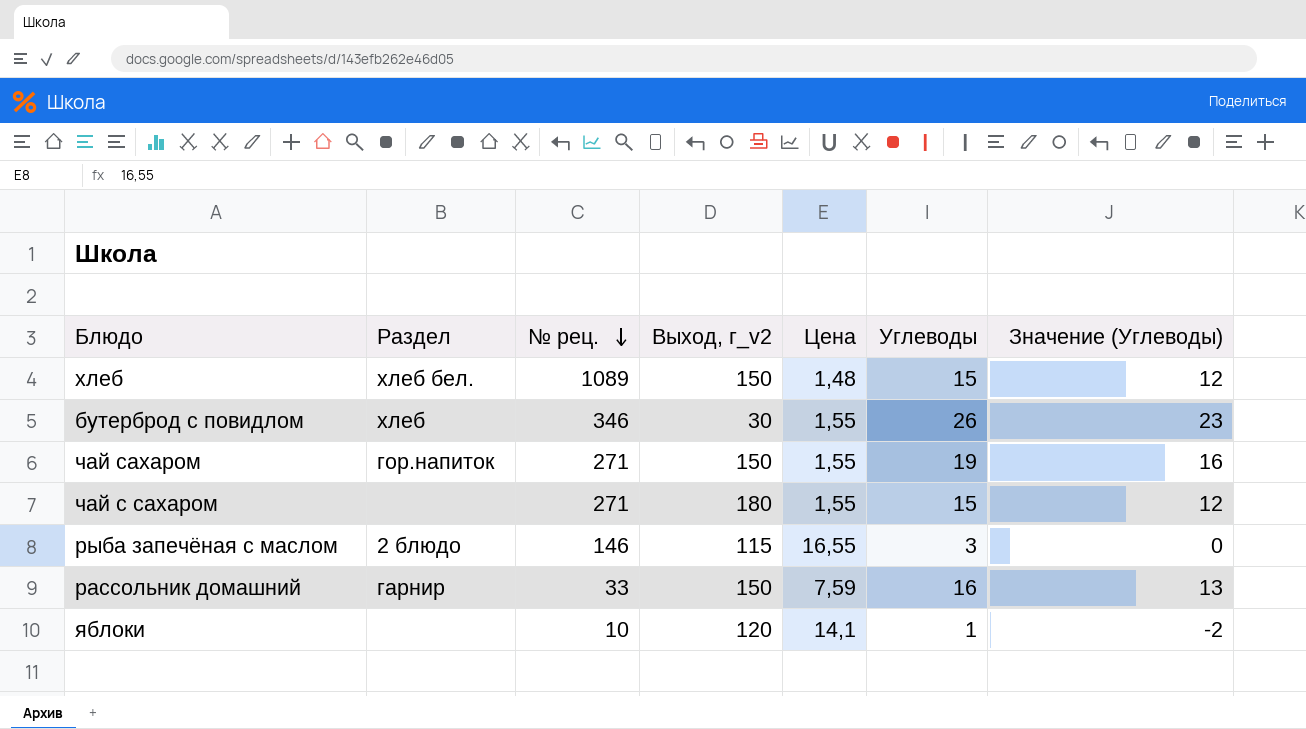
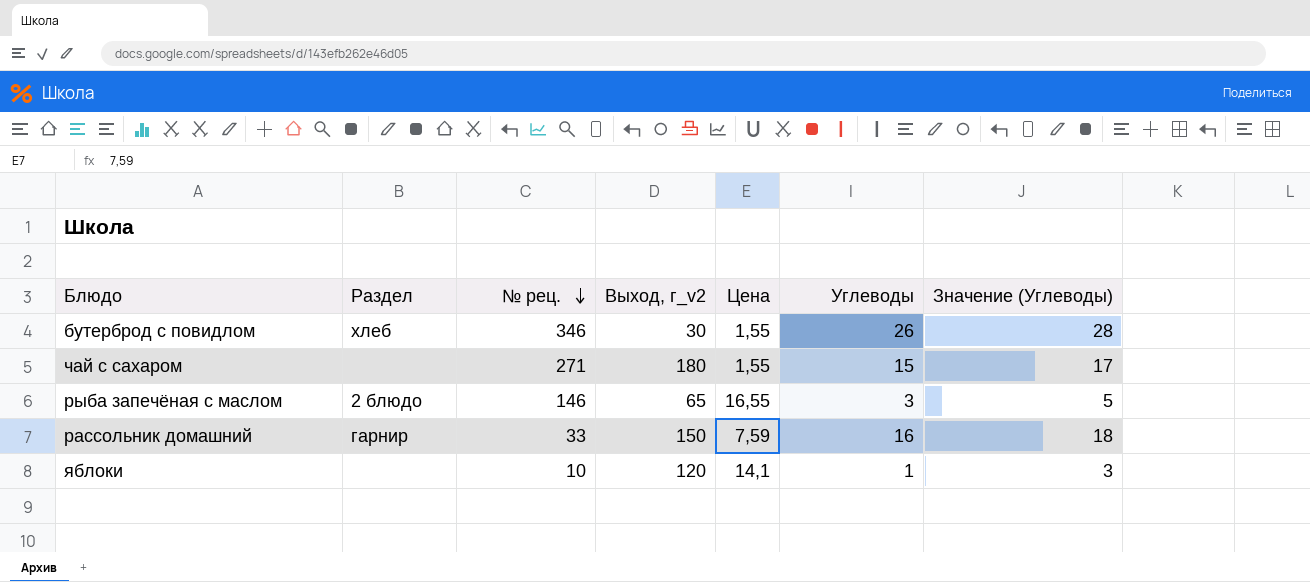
column Значение (Углеводы) | formula: [Углеводы] - 3 -> [Углеводы] + 2
row хлеб: хлеб бел. | 1089 | 150 | 1,48 | 15 | 12 -> none
row чай сахаром: гор.напиток | 271 | 150 | 1,55 | 19 | 16 -> none
рыба запечёная с маслом | Выход, г_v2: 115 -> 65

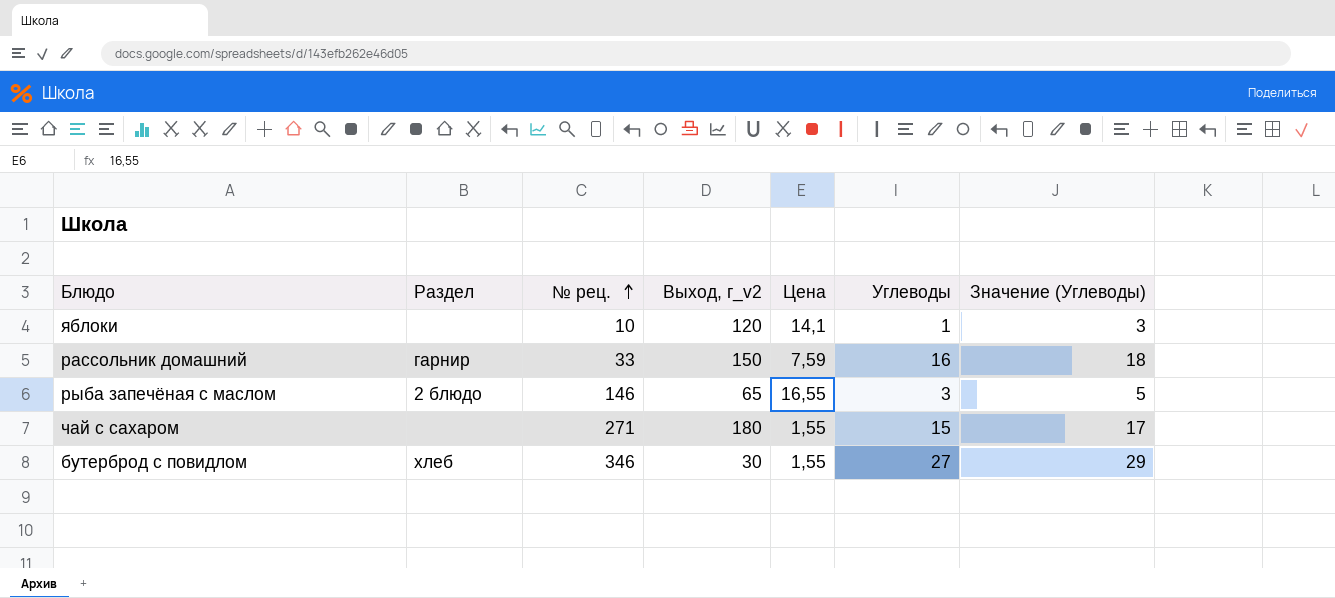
row order: № рец. descending -> № рец. ascending
бутерброд с повидлом | Углеводы: 26 -> 27
бутерброд с повидлом | Значение (Углеводы): 28 -> 29

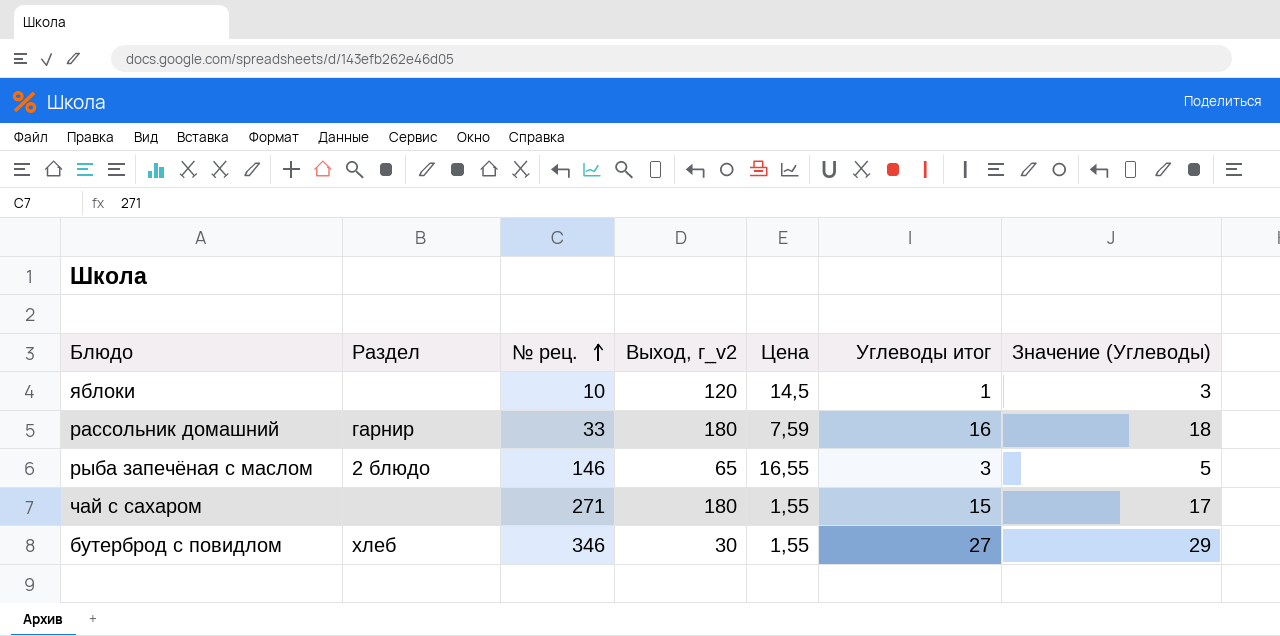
column name: Углеводы -> Углеводы итог
яблоки | Цена: 14,1 -> 14,5
рассольник домашний | Выход, г_v2: 150 -> 180

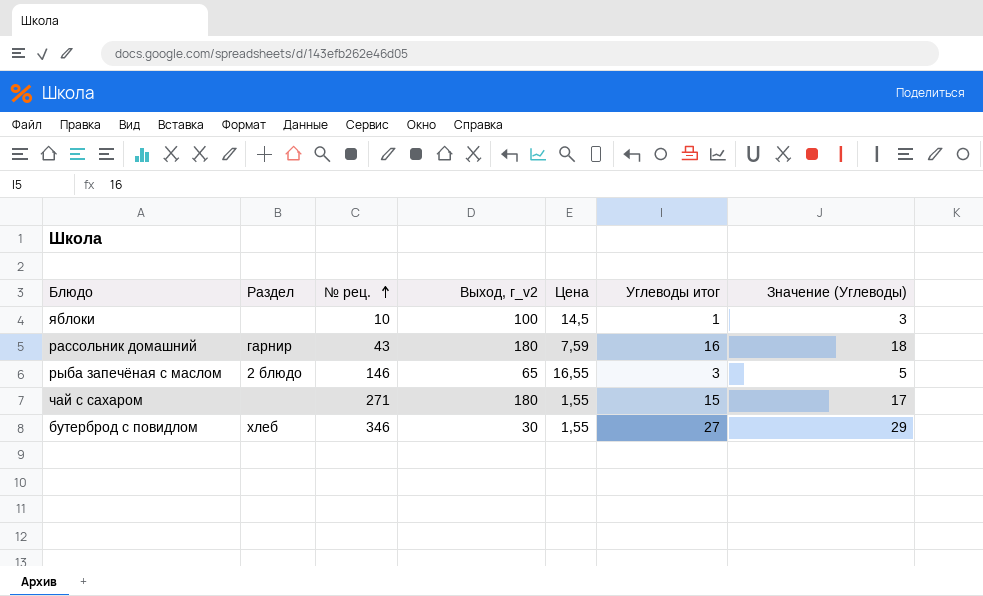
яблоки | Выход, г_v2: 120 -> 100
рассольник домашний | № рец.: 33 -> 43

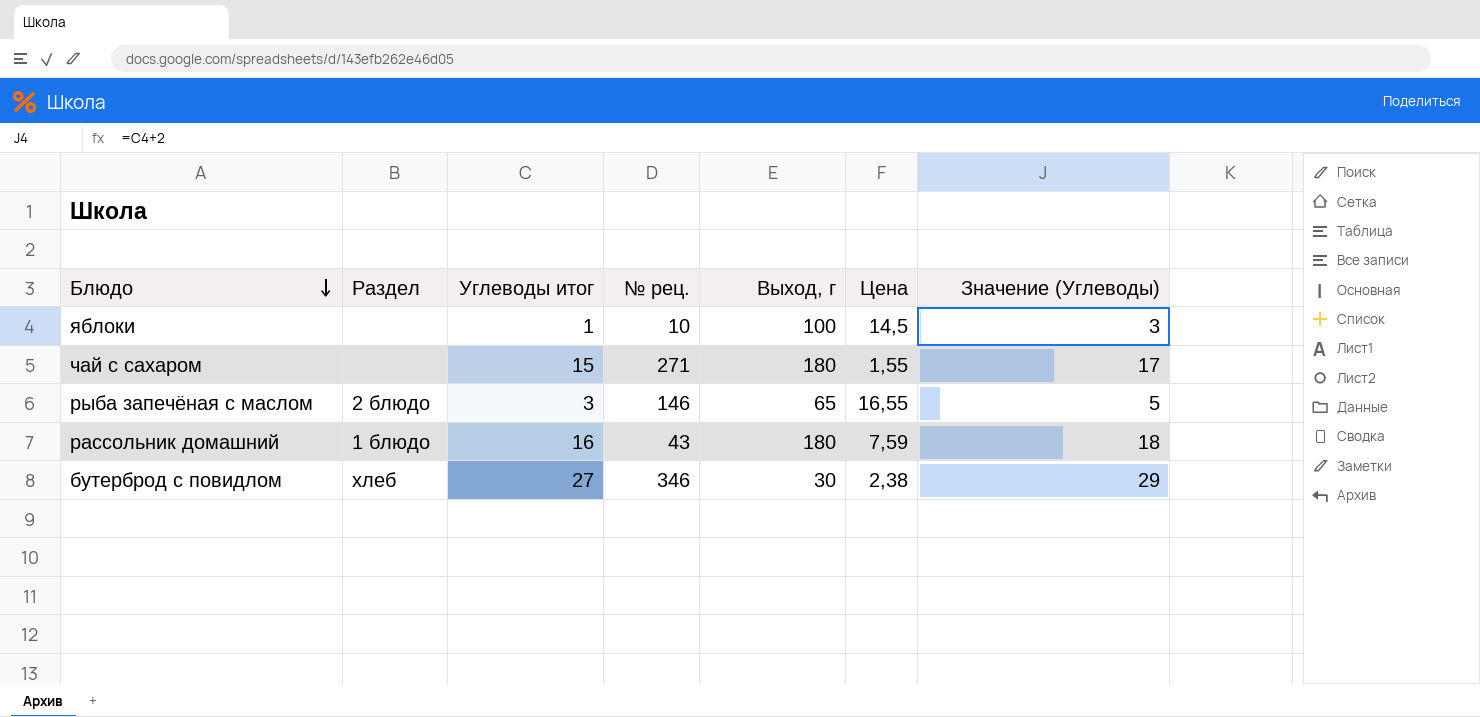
row order: № рец. ascending -> Блюдо descending
column Углеводы итог | position: 6 -> 3
column name: Выход, г_v2 -> Выход, г
рассольник домашний | Раздел: гарнир -> 1 блюдо
бутерброд с повидлом | Цена: 1,55 -> 2,38

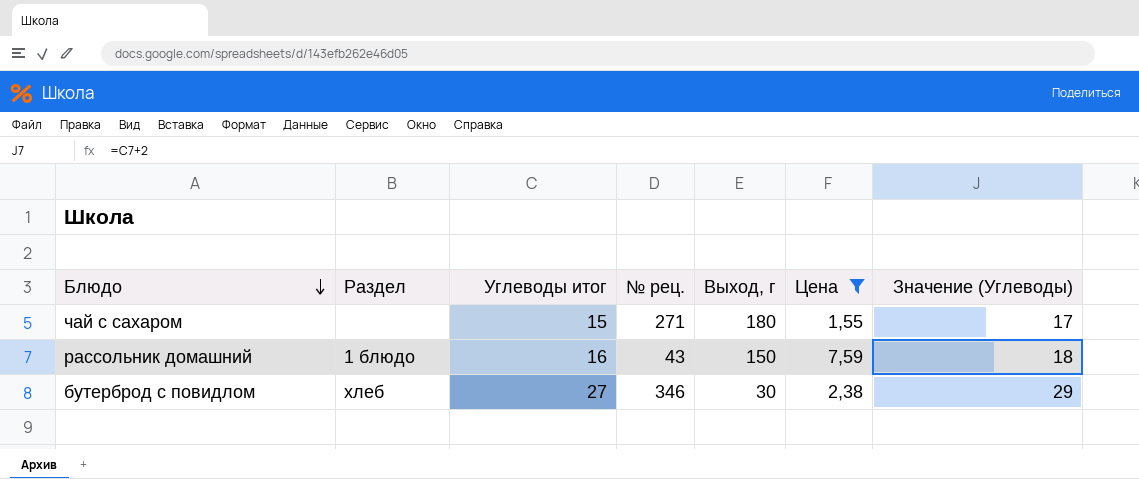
filter: none -> Цена <= 7,59
рассольник домашний | Выход, г: 180 -> 150

